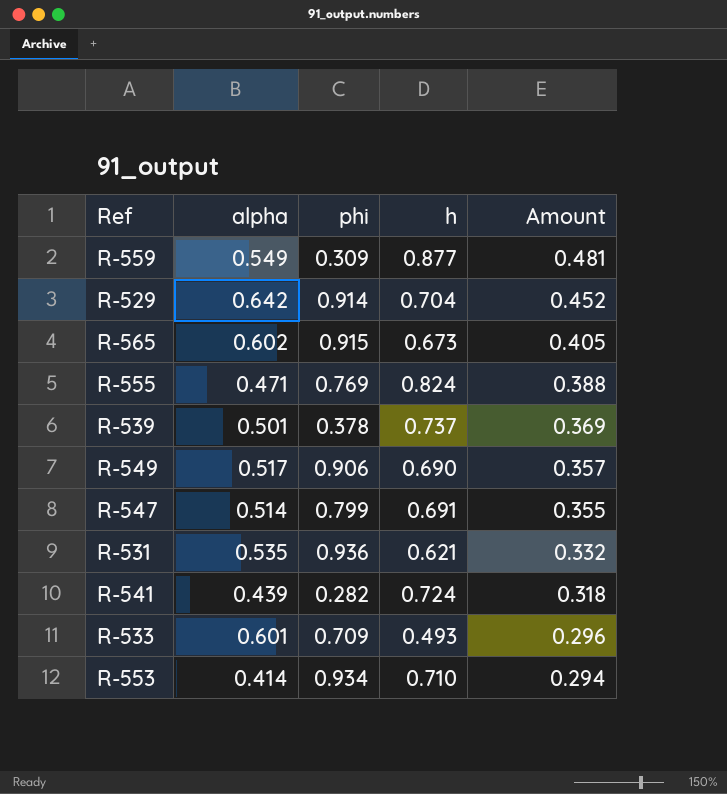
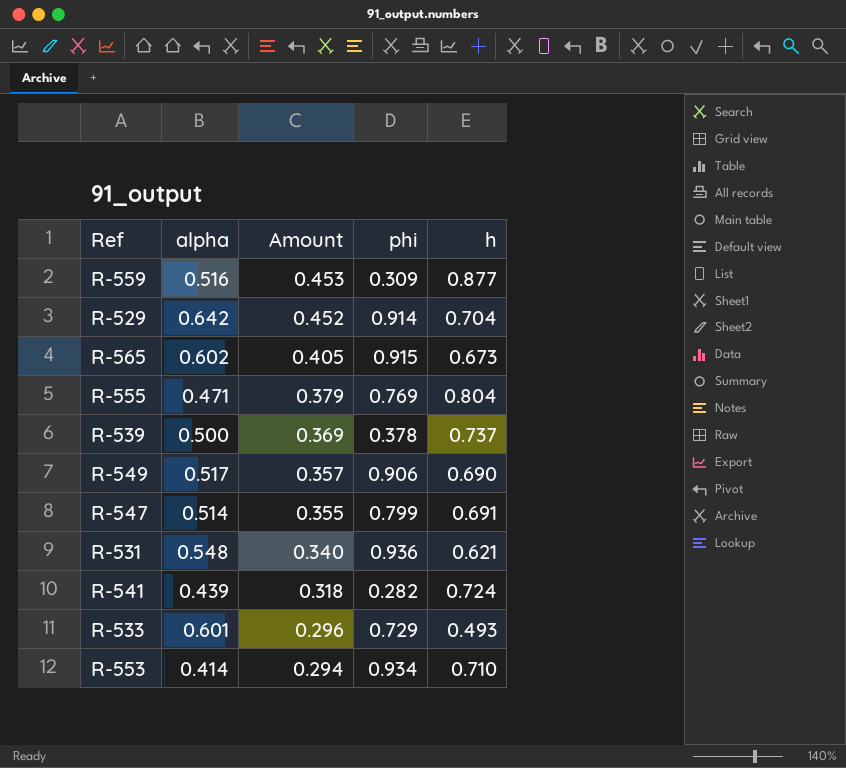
column Amount | position: 5 -> 3
R-559 | alpha: 0.549 -> 0.516
R-559 | Amount: 0.481 -> 0.453
R-555 | Amount: 0.388 -> 0.379
R-555 | h: 0.824 -> 0.804
R-539 | alpha: 0.501 -> 0.500
R-531 | alpha: 0.535 -> 0.548
R-531 | Amount: 0.332 -> 0.340
R-533 | phi: 0.709 -> 0.729

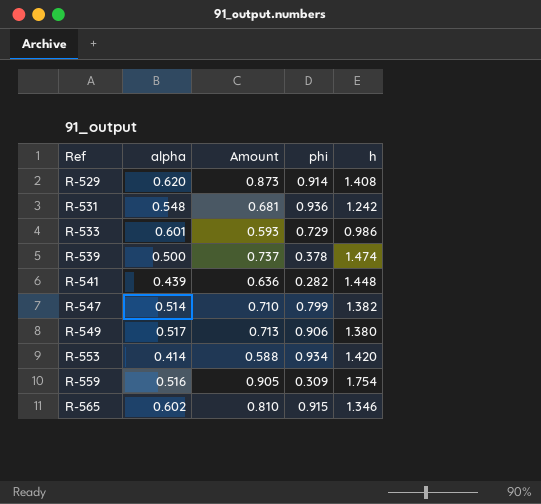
row order: Amount descending -> Ref ascending
row R-555: 0.471 | 0.379 | 0.769 | 0.804 -> none
R-529 | alpha: 0.642 -> 0.620
R-529 | Amount: 0.452 -> 0.873
R-529 | h: 0.704 -> 1.408
R-531 | Amount: 0.340 -> 0.681
R-531 | h: 0.621 -> 1.242
R-533 | Amount: 0.296 -> 0.593
R-533 | h: 0.493 -> 0.986
R-539 | Amount: 0.369 -> 0.737
R-539 | h: 0.737 -> 1.474
R-541 | Amount: 0.318 -> 0.636
R-541 | h: 0.724 -> 1.448
R-547 | Amount: 0.355 -> 0.710
R-547 | h: 0.691 -> 1.382
R-549 | Amount: 0.357 -> 0.713
R-549 | h: 0.690 -> 1.380
R-553 | Amount: 0.294 -> 0.588
R-553 | h: 0.710 -> 1.420
R-559 | Amount: 0.453 -> 0.905
R-559 | h: 0.877 -> 1.754
R-565 | Amount: 0.405 -> 0.810
R-565 | h: 0.673 -> 1.346

